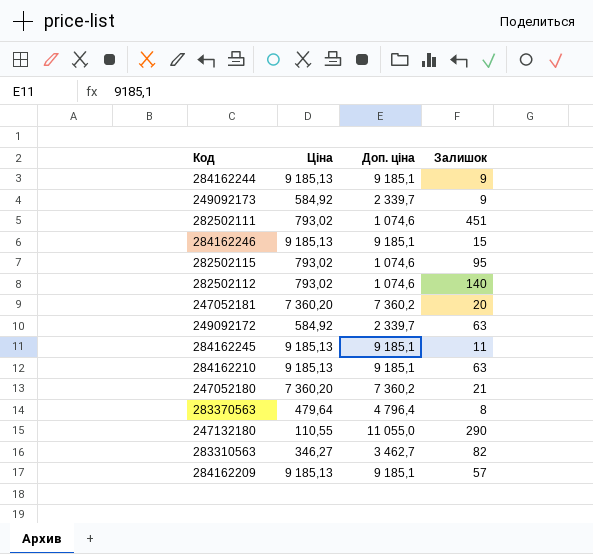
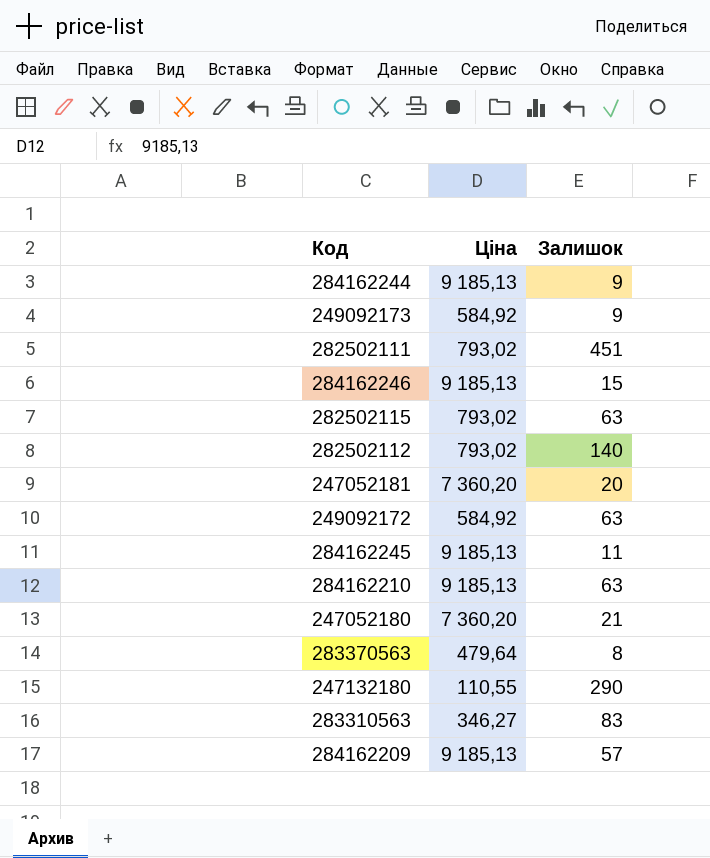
column Доп. ціна | position: 3 -> none
282502115 | Залишок: 95 -> 63
283310563 | Залишок: 82 -> 83

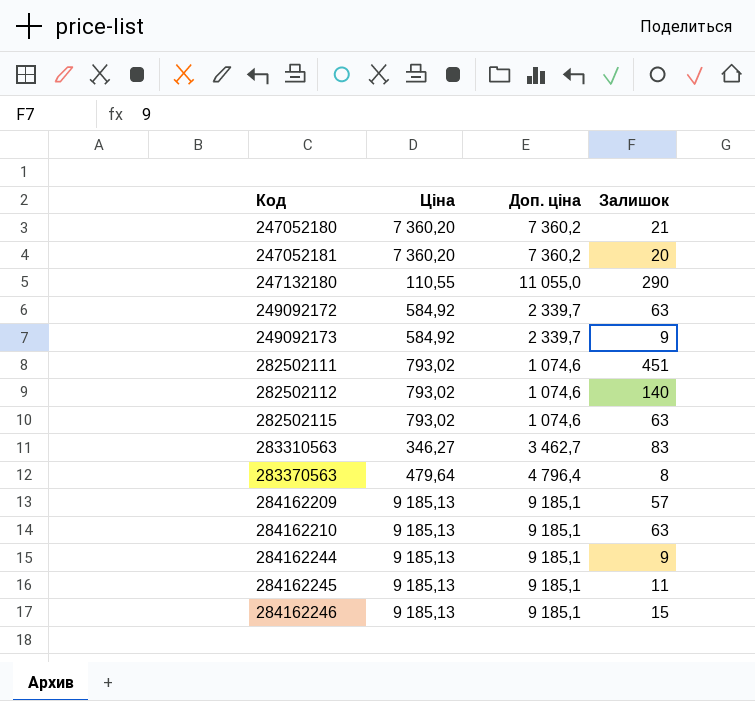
row order: none -> Код ascending
column Доп. ціна | position: none -> 3

